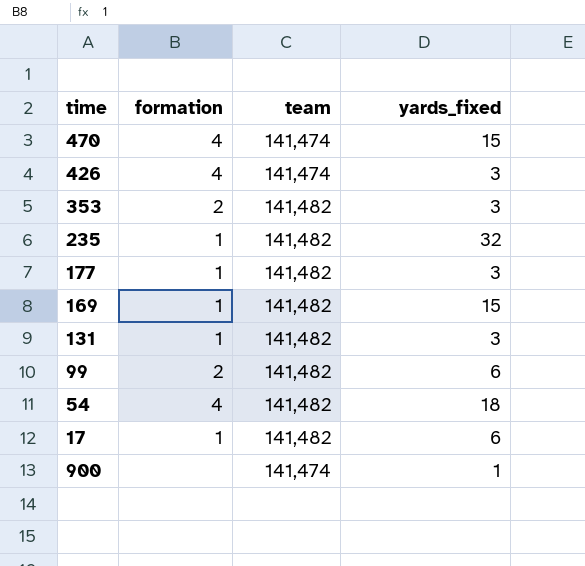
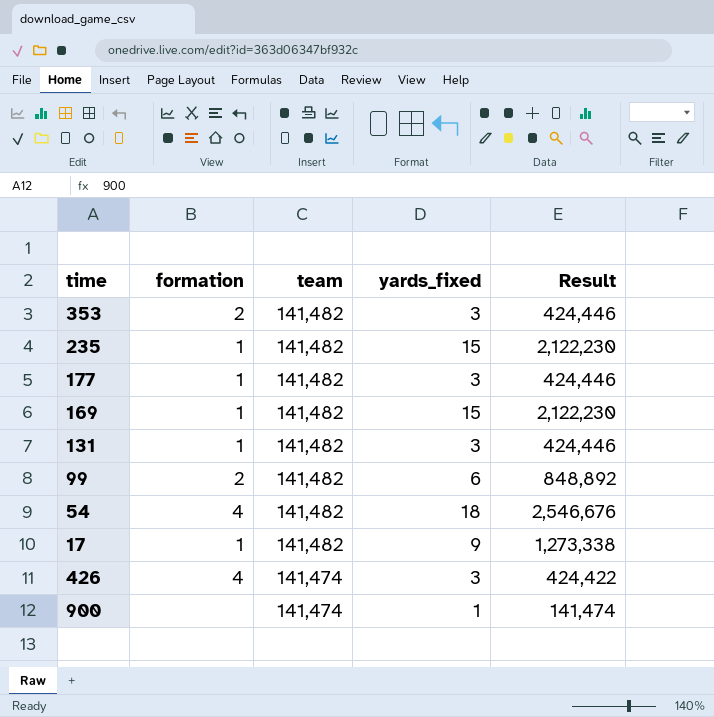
row order: none -> team descending
column Result | formula: none -> [team] * [yards_fixed]
row 470: 4 | 141,474 | 15 -> none
235 | yards_fixed: 32 -> 15
17 | yards_fixed: 6 -> 9

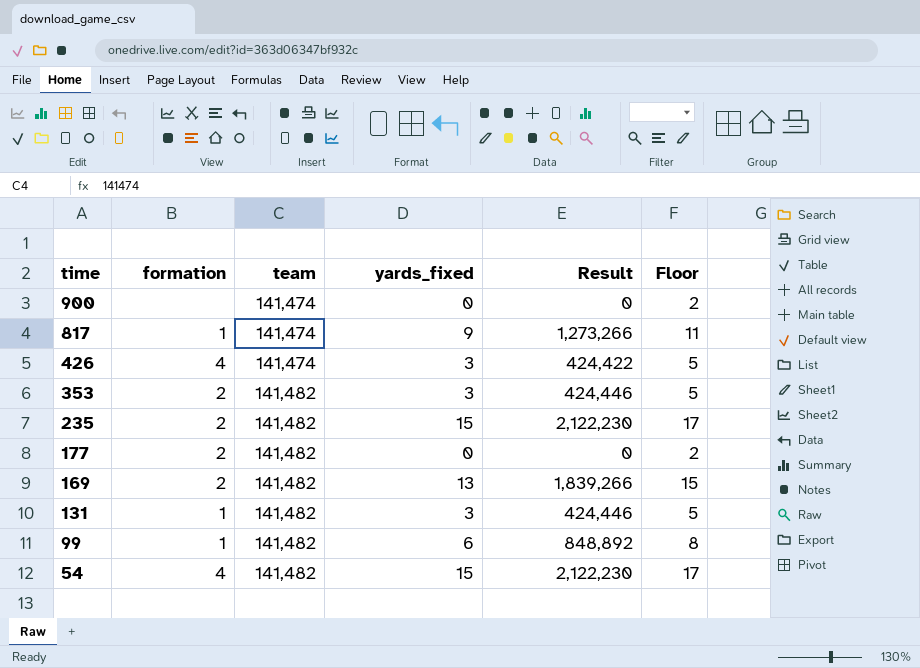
row order: team descending -> time descending
column Floor | formula: none -> [yards_fixed] + 2
row 17: 1 | 141,482 | 9 | 1,273,338 -> none
900 | yards_fixed: 1 -> 0
900 | Result: 141,474 -> 0
row 817: none -> 1 | 141,474 | 9 | 1,273,266 | 11
235 | formation: 1 -> 2
177 | formation: 1 -> 2
177 | yards_fixed: 3 -> 0
177 | Result: 424,446 -> 0
169 | formation: 1 -> 2
169 | yards_fixed: 15 -> 13
169 | Result: 2,122,230 -> 1,839,266
99 | formation: 2 -> 1
54 | yards_fixed: 18 -> 15
54 | Result: 2,546,676 -> 2,122,230

